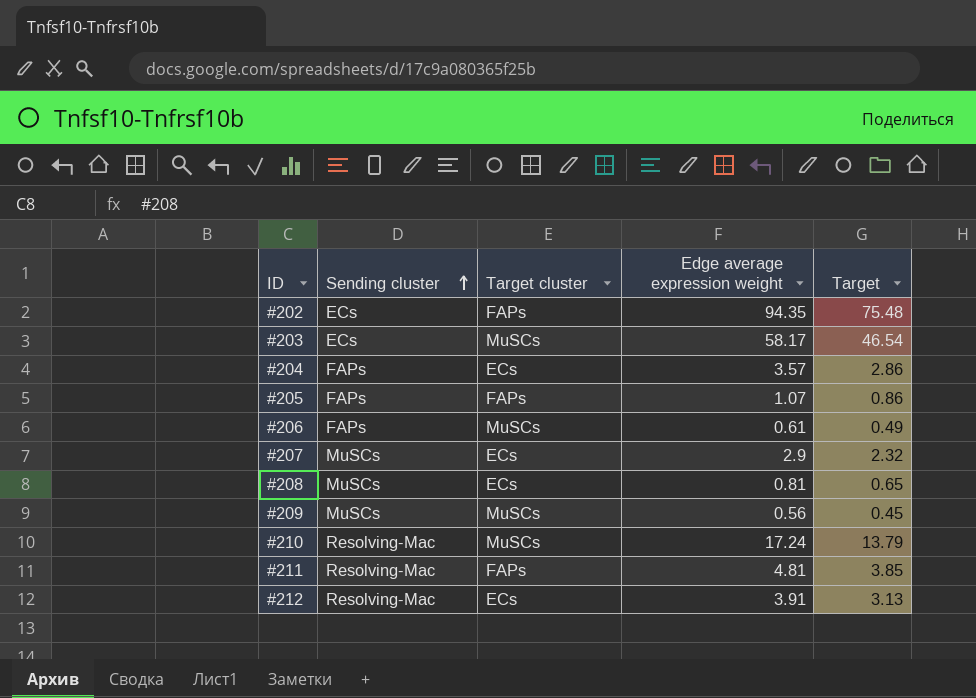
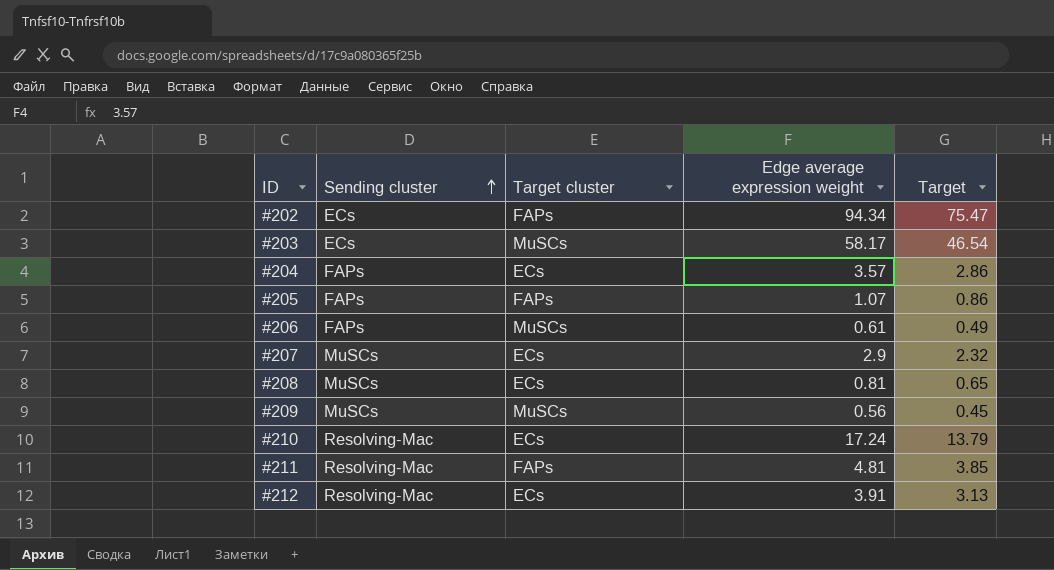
#202 | Edge average expression weight: 94.35 -> 94.34
#202 | Target: 75.48 -> 75.47
#210 | Target cluster: MuSCs -> ECs

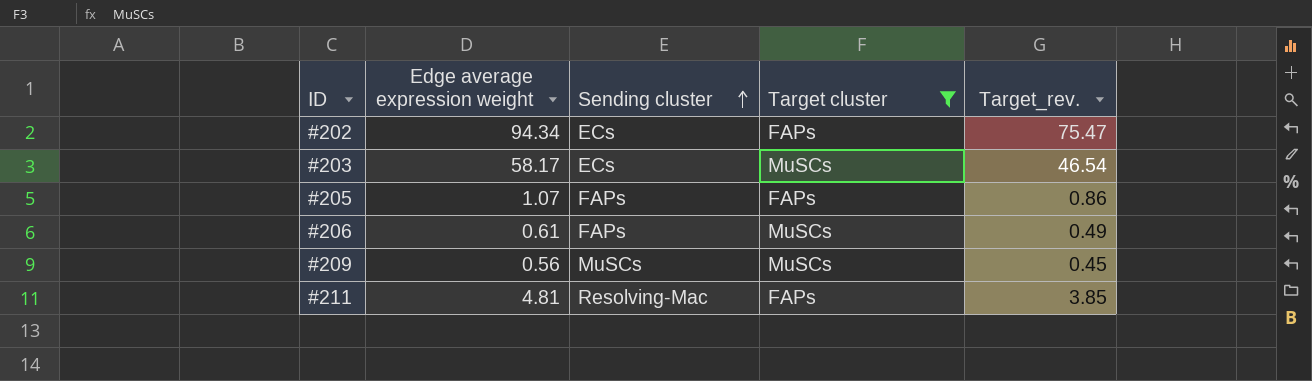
filter: none -> Target cluster != ECs
column Edge average expression weight | position: 4 -> 2
column name: Target -> Target_rev.

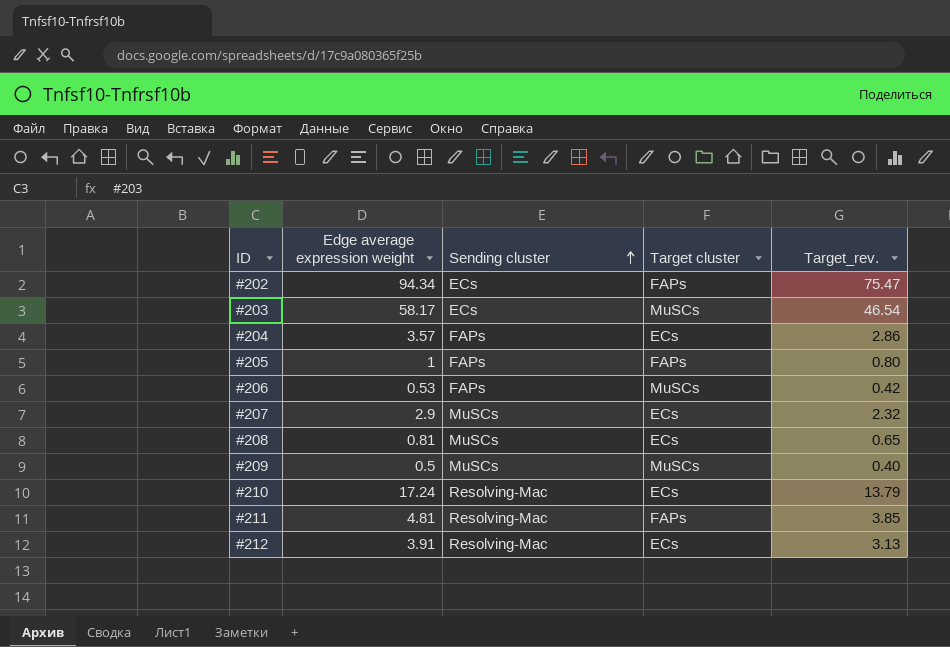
filter: Target cluster != ECs -> none
#205 | Edge average expression weight: 1.07 -> 1
#205 | Target_rev.: 0.86 -> 0.80
#206 | Edge average expression weight: 0.61 -> 0.53
#206 | Target_rev.: 0.49 -> 0.42
#209 | Edge average expression weight: 0.56 -> 0.5
#209 | Target_rev.: 0.45 -> 0.40

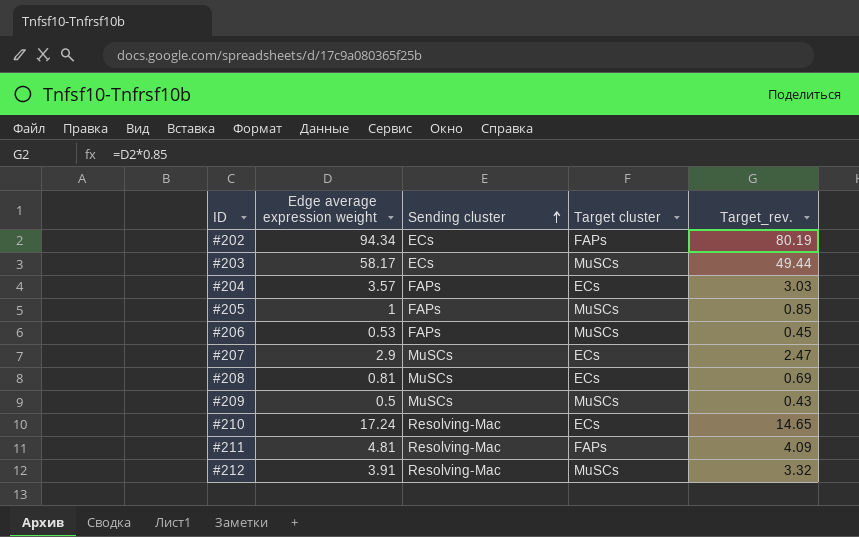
column Target_rev. | formula: [Edge average expression weight] * 0.8 -> [Edge average expression weight] * 0.85
#205 | Target cluster: FAPs -> MuSCs
#212 | Target cluster: ECs -> MuSCs

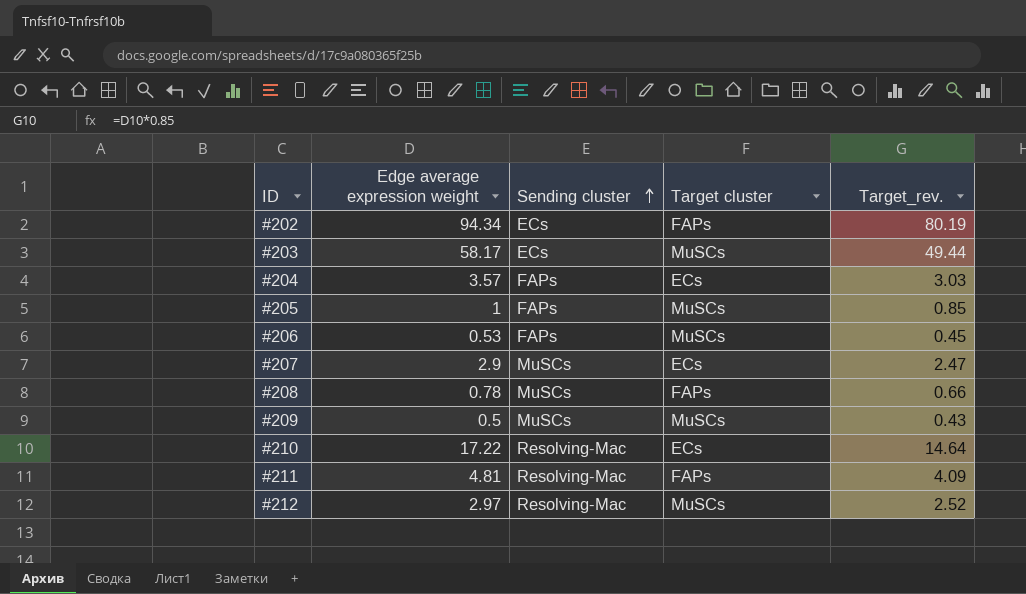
#208 | Edge average expression weight: 0.81 -> 0.78
#208 | Target cluster: ECs -> FAPs
#208 | Target_rev.: 0.69 -> 0.66
#210 | Edge average expression weight: 17.24 -> 17.22
#210 | Target_rev.: 14.65 -> 14.64
#212 | Edge average expression weight: 3.91 -> 2.97
#212 | Target_rev.: 3.32 -> 2.52

